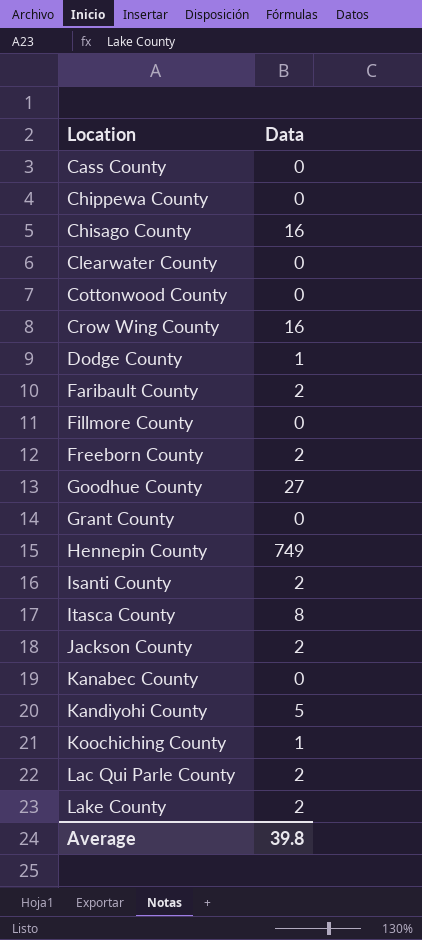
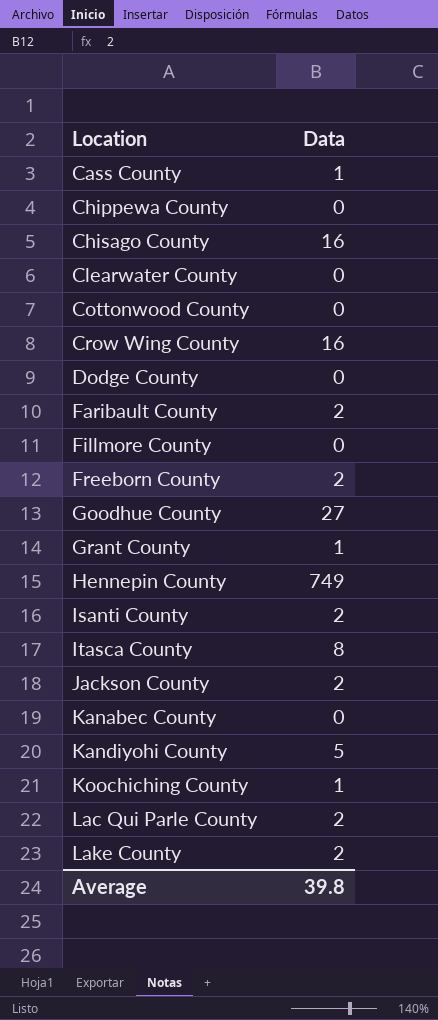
Cass County | Data: 0 -> 1
Dodge County | Data: 1 -> 0
Grant County | Data: 0 -> 1

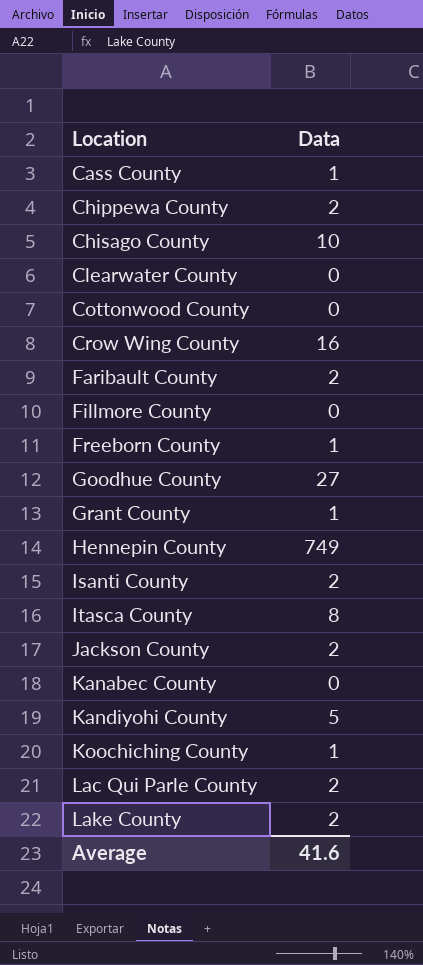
row Dodge County: 0 -> none
Chippewa County | Data: 0 -> 2
Chisago County | Data: 16 -> 10
Freeborn County | Data: 2 -> 1
Average | Data: 39.8 -> 41.6

